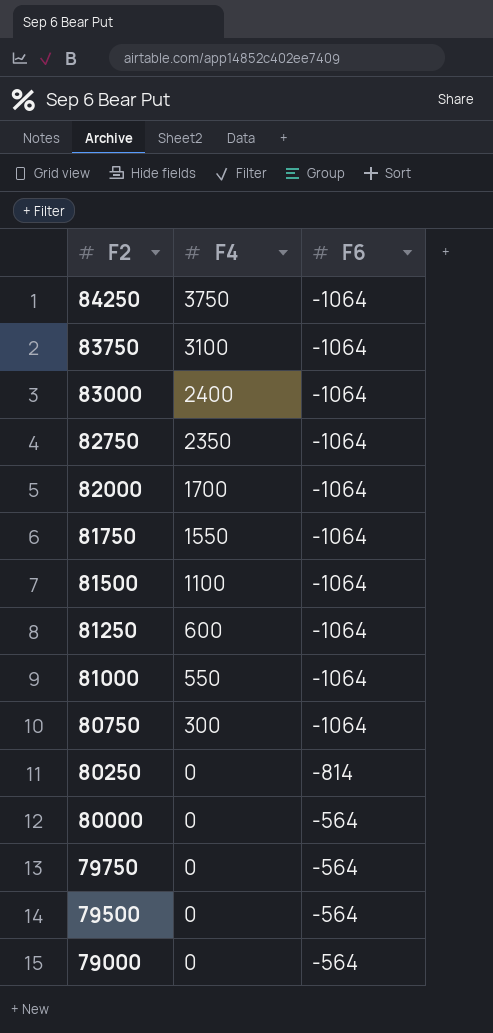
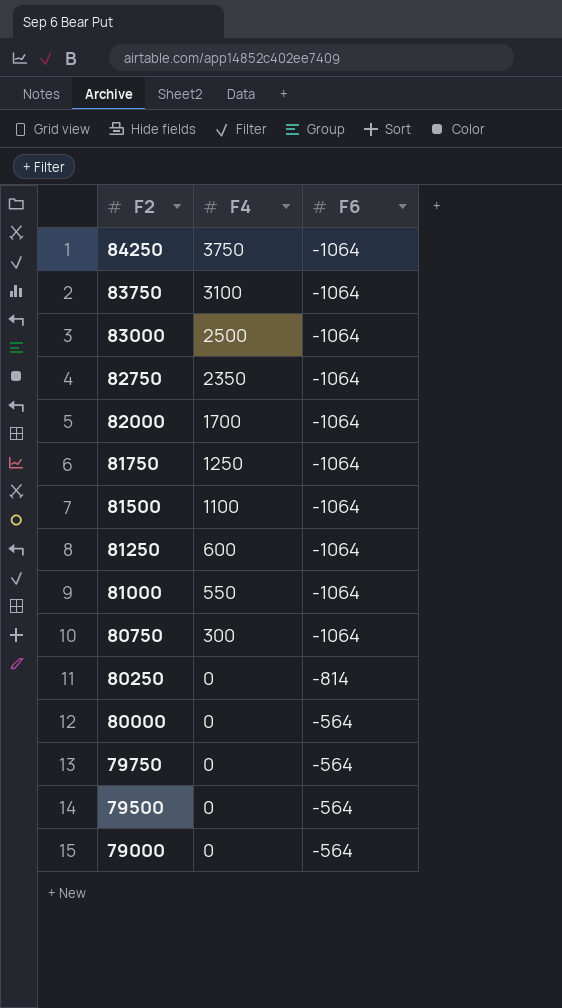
83000 | F4: 2400 -> 2500
81750 | F4: 1550 -> 1250

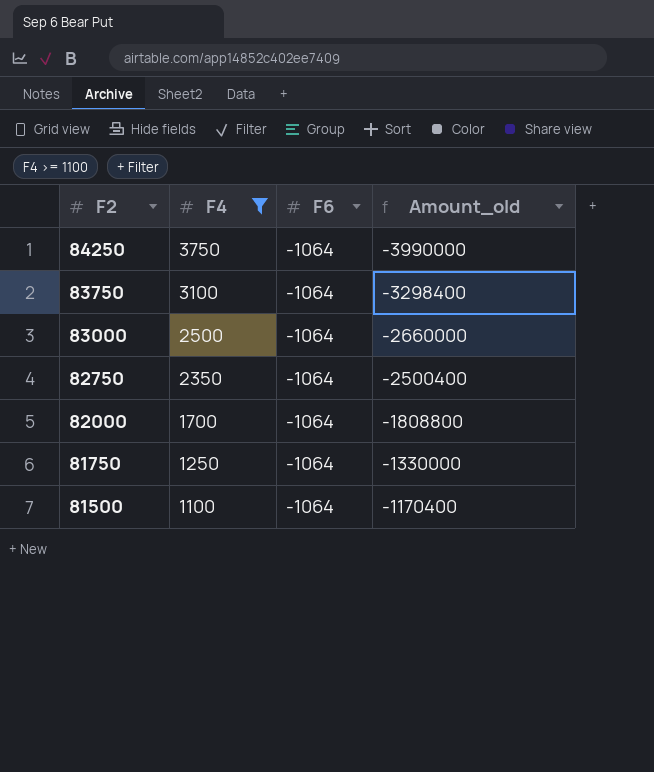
filter: none -> F4 >= 1100
column Amount_old | formula: none -> [F4] * [F6]

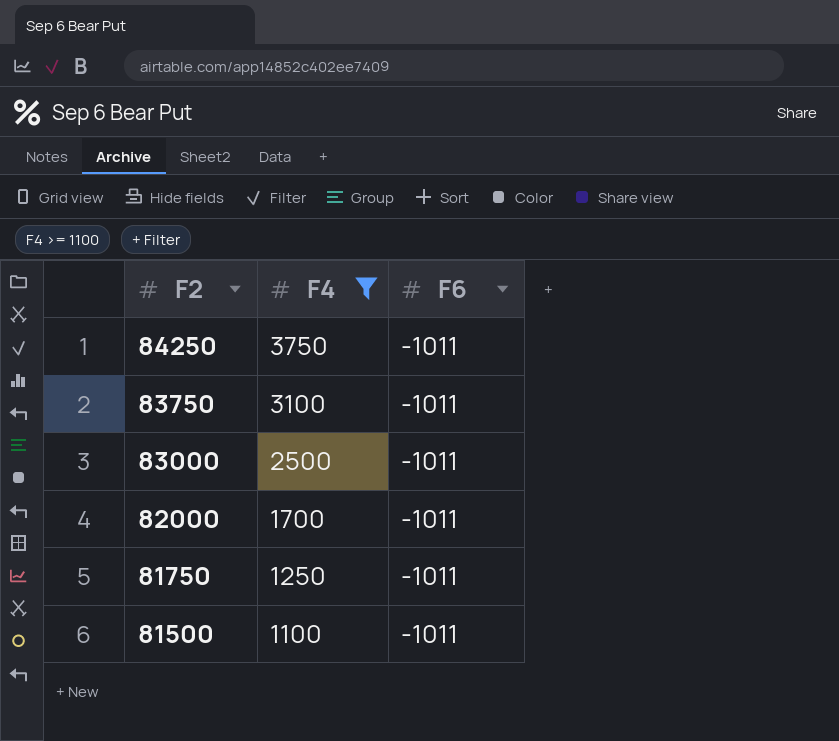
column Amount_old | formula: [F4] * [F6] -> none
row 82750: 2350 | -1064 | -2500400 -> none
84250 | F6: -1064 -> -1011
83750 | F6: -1064 -> -1011
83000 | F6: -1064 -> -1011
82000 | F6: -1064 -> -1011
81750 | F6: -1064 -> -1011
81500 | F6: -1064 -> -1011

